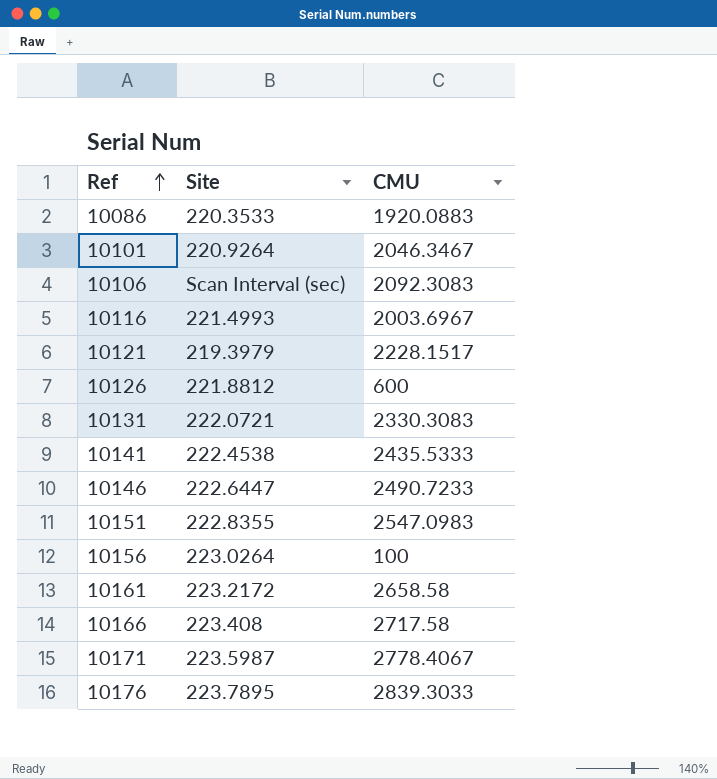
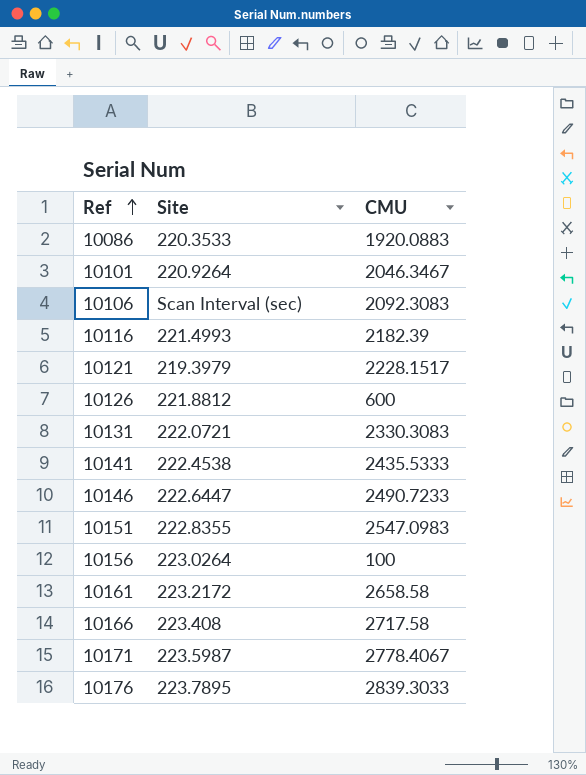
10116 | CMU: 2003.6967 -> 2182.39

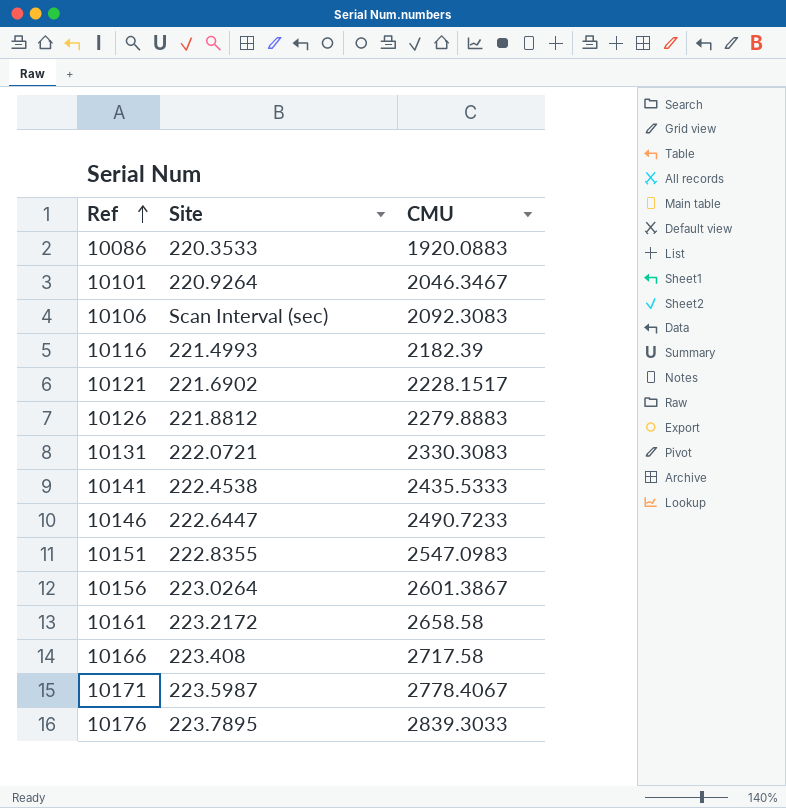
10121 | Site: 219.3979 -> 221.6902
10126 | CMU: 600 -> 2279.8883
10156 | CMU: 100 -> 2601.3867

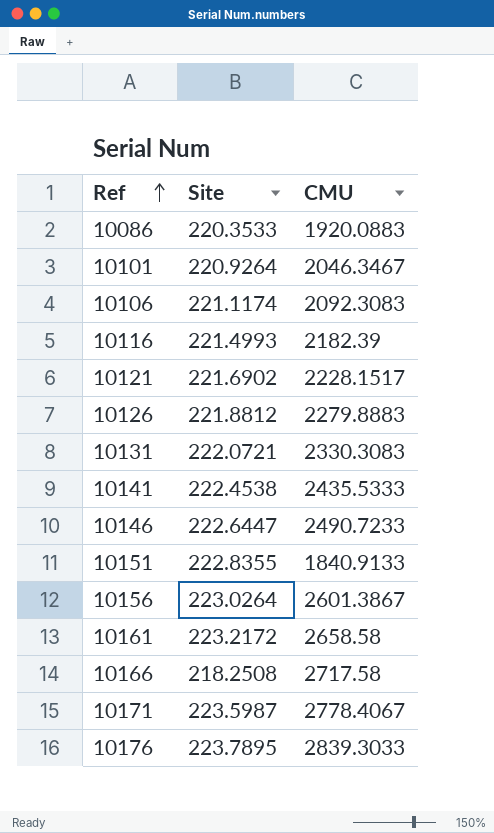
10106 | Site: Scan Interval (sec) -> 221.1174
10151 | CMU: 2547.0983 -> 1840.9133
10166 | Site: 223.408 -> 218.2508

